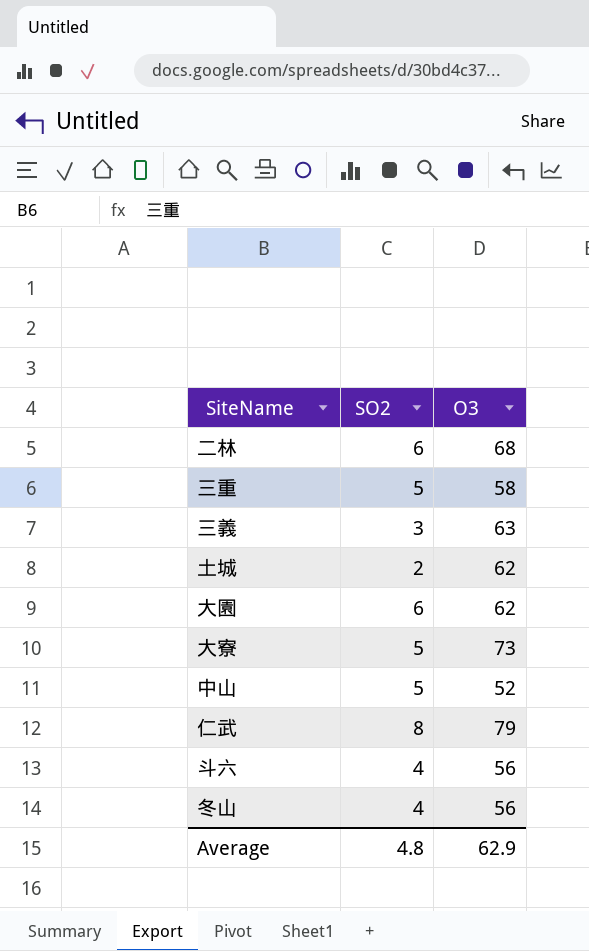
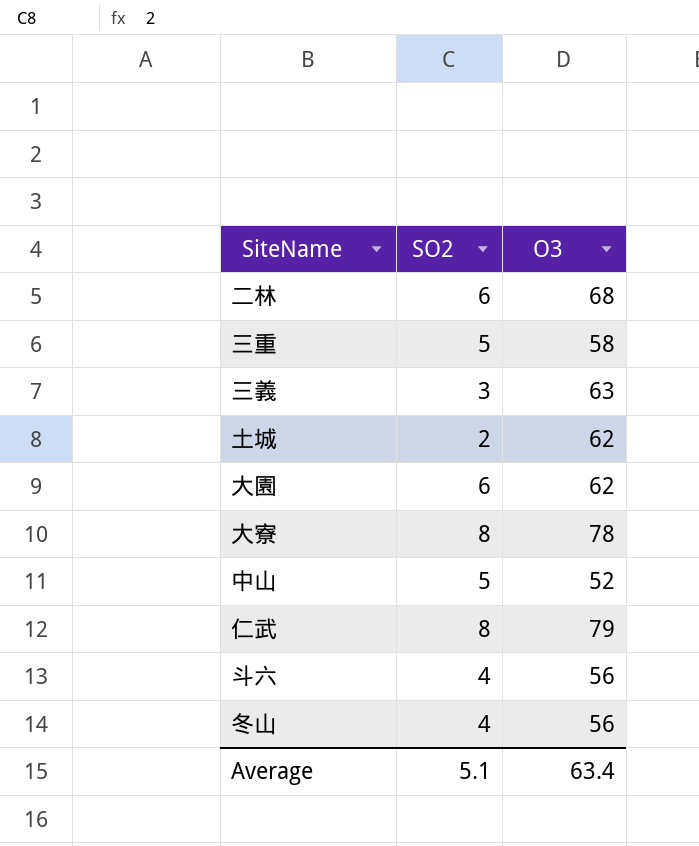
大寮 | SO2: 5 -> 8
大寮 | O3: 73 -> 78
Average | SO2: 4.8 -> 5.1
Average | O3: 62.9 -> 63.4

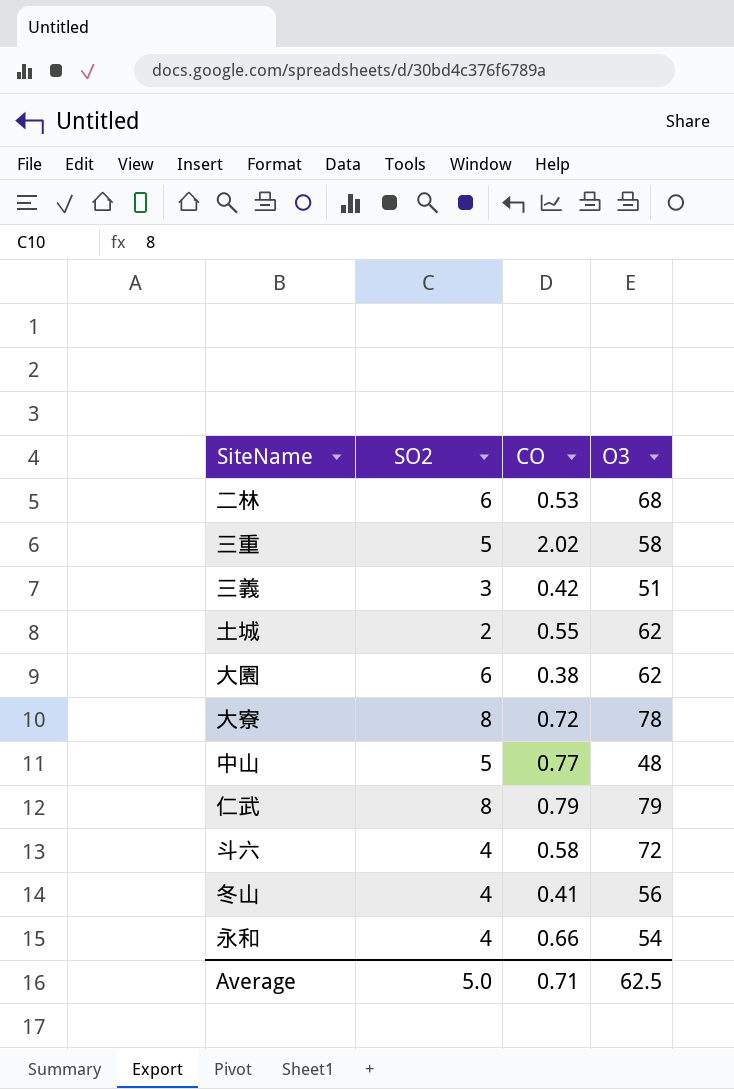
column CO | position: none -> 3
三義 | O3: 63 -> 51
中山 | O3: 52 -> 48
斗六 | O3: 56 -> 72
row 永和: none -> 4 | 0.66 | 54
Average | SO2: 5.1 -> 5.0
Average | O3: 63.4 -> 62.5

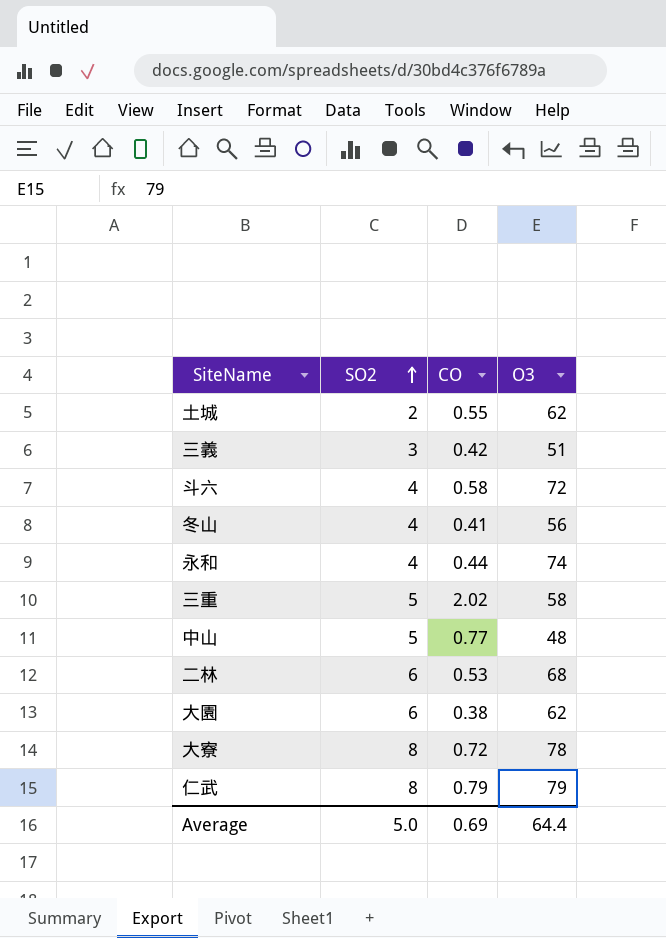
row order: none -> SO2 ascending
永和 | CO: 0.66 -> 0.44
永和 | O3: 54 -> 74
Average | CO: 0.71 -> 0.69
Average | O3: 62.5 -> 64.4

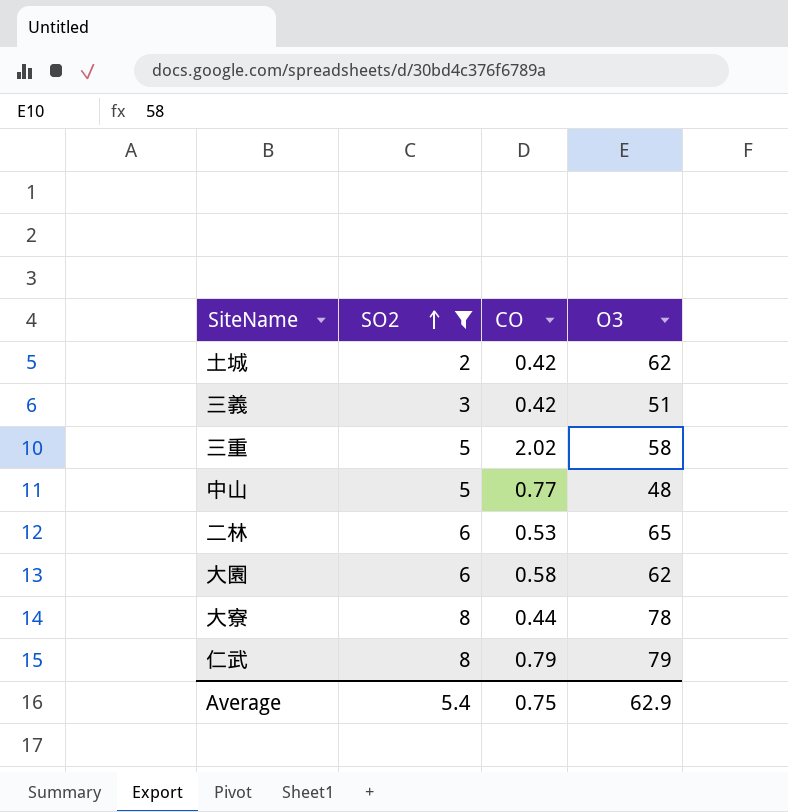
filter: none -> SO2 != 4
土城 | CO: 0.55 -> 0.42
二林 | O3: 68 -> 65
大園 | CO: 0.38 -> 0.58
大寮 | CO: 0.72 -> 0.44
Average | SO2: 5.0 -> 5.4
Average | CO: 0.69 -> 0.75
Average | O3: 64.4 -> 62.9

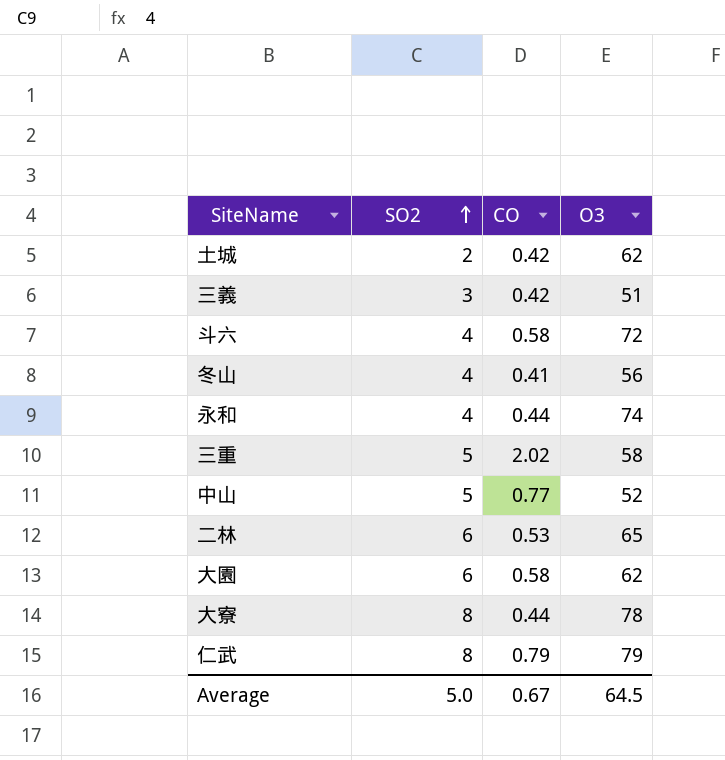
filter: SO2 != 4 -> none
中山 | O3: 48 -> 52
Average | SO2: 5.4 -> 5.0
Average | CO: 0.75 -> 0.67
Average | O3: 62.9 -> 64.5

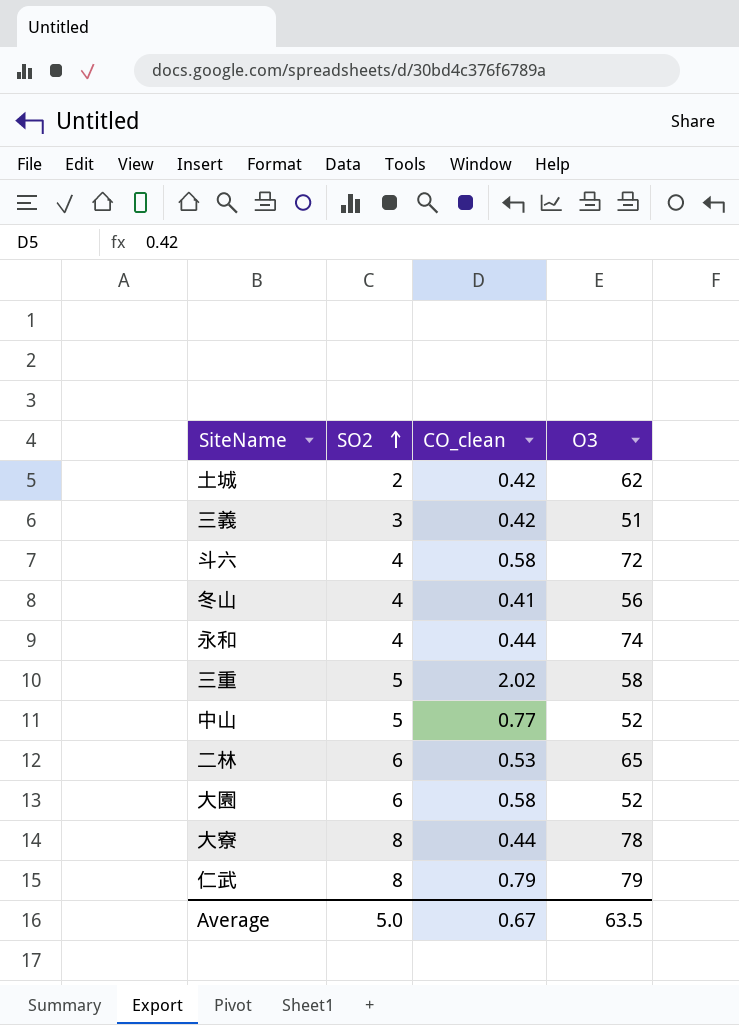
column name: CO -> CO_clean
大園 | O3: 62 -> 52
Average | O3: 64.5 -> 63.5

